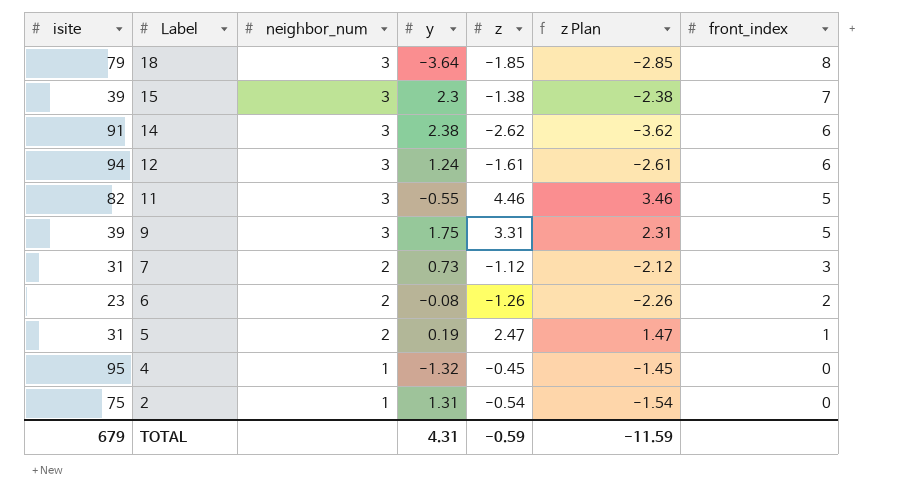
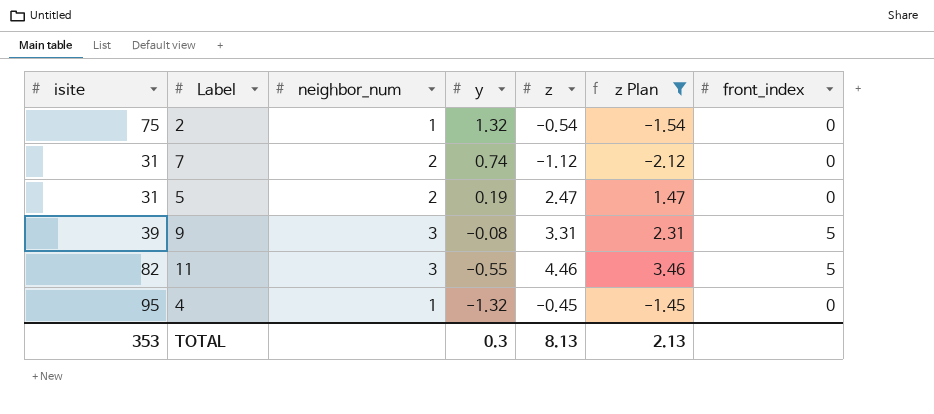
filter: none -> z Plan >= -2.12
row order: Label descending -> y descending
2 | y: 1.31 -> 1.32
7 | y: 0.73 -> 0.74
7 | front_index: 3 -> 0
5 | front_index: 1 -> 0
9 | y: 1.75 -> -0.08
TOTAL | isite: 679 -> 353
TOTAL | y: 4.31 -> 0.3
TOTAL | z: -0.59 -> 8.13
TOTAL | z Plan: -11.59 -> 2.13

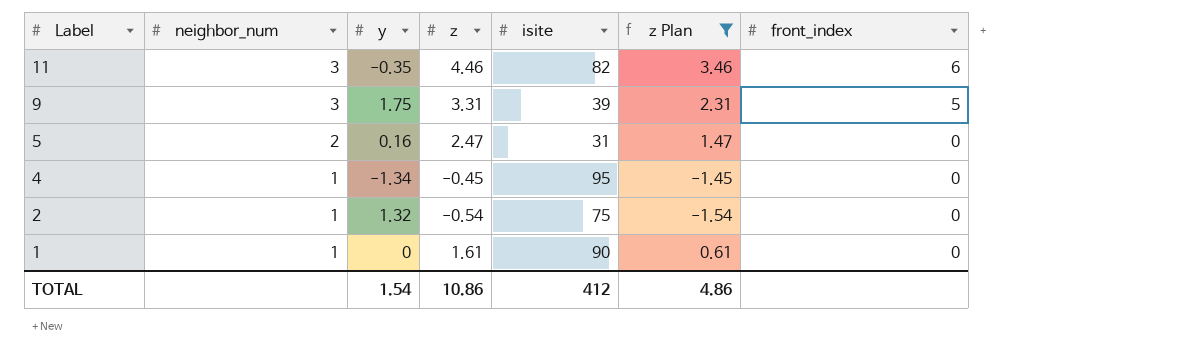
row order: y descending -> Label descending
column isite | position: 1 -> 5
row 7: 31 | 2 | 0.74 | -1.12 | -2.12 | 0 -> none
11 | y: -0.55 -> -0.35
11 | front_index: 5 -> 6
9 | y: -0.08 -> 1.75
5 | y: 0.19 -> 0.16
4 | y: -1.32 -> -1.34
row 1: none -> 1 | 0 | 1.61 | 90 | 0.61 | 0
TOTAL | y: 0.3 -> 1.54
TOTAL | z: 8.13 -> 10.86
TOTAL | isite: 353 -> 412
TOTAL | z Plan: 2.13 -> 4.86

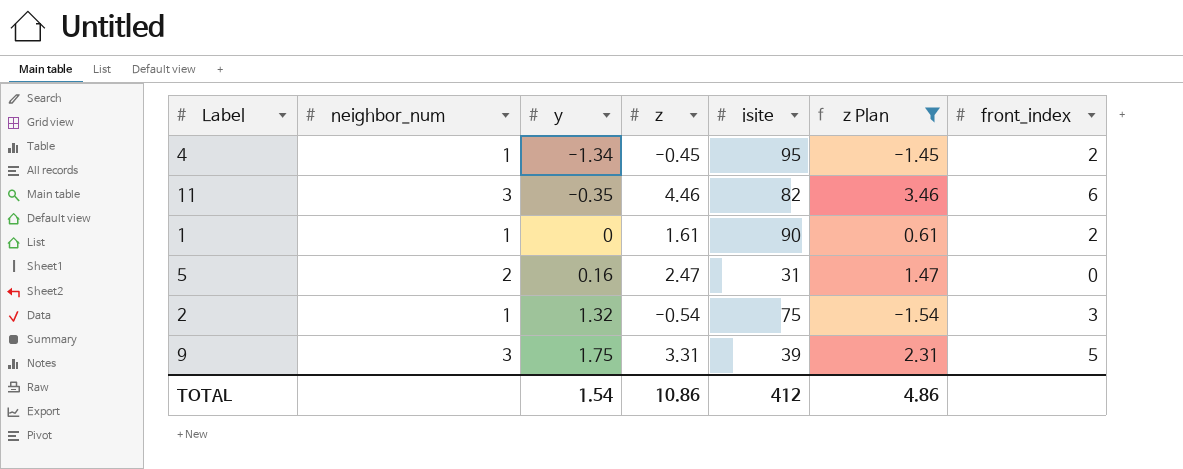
row order: Label descending -> y ascending
4 | front_index: 0 -> 2
1 | front_index: 0 -> 2
2 | front_index: 0 -> 3

